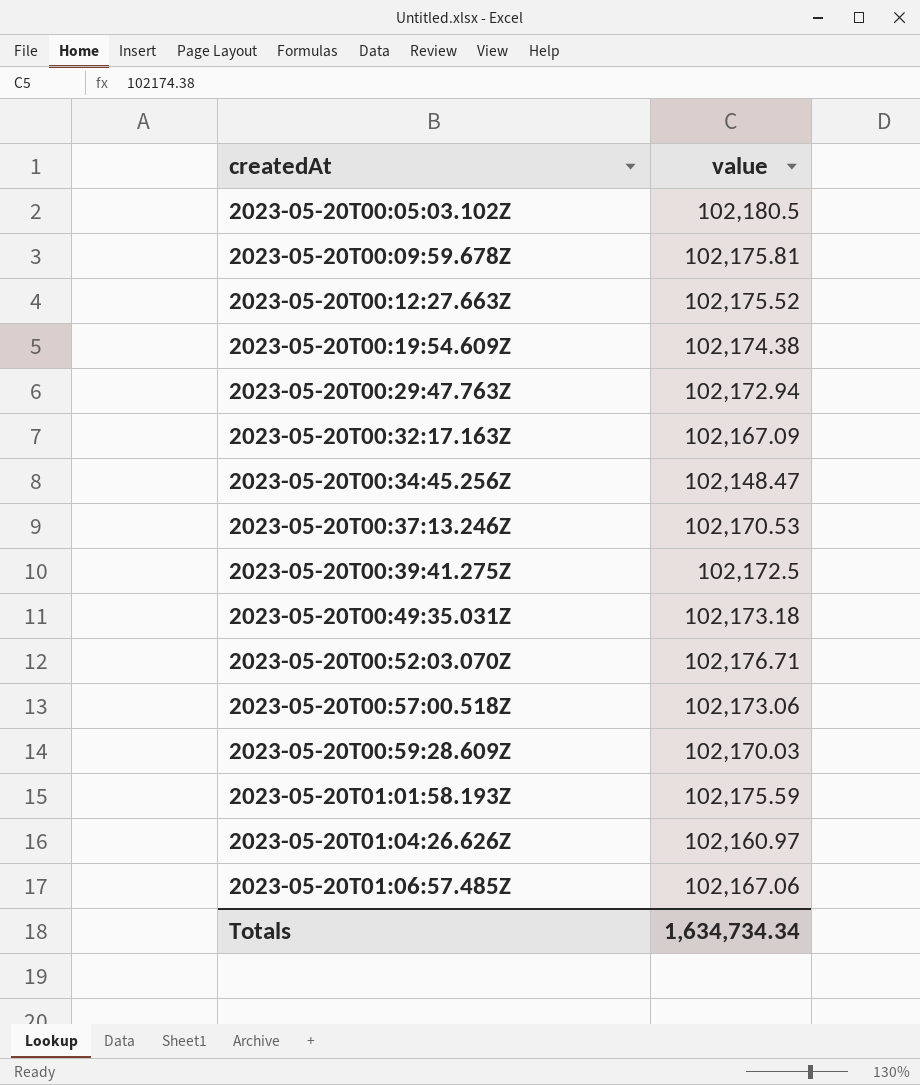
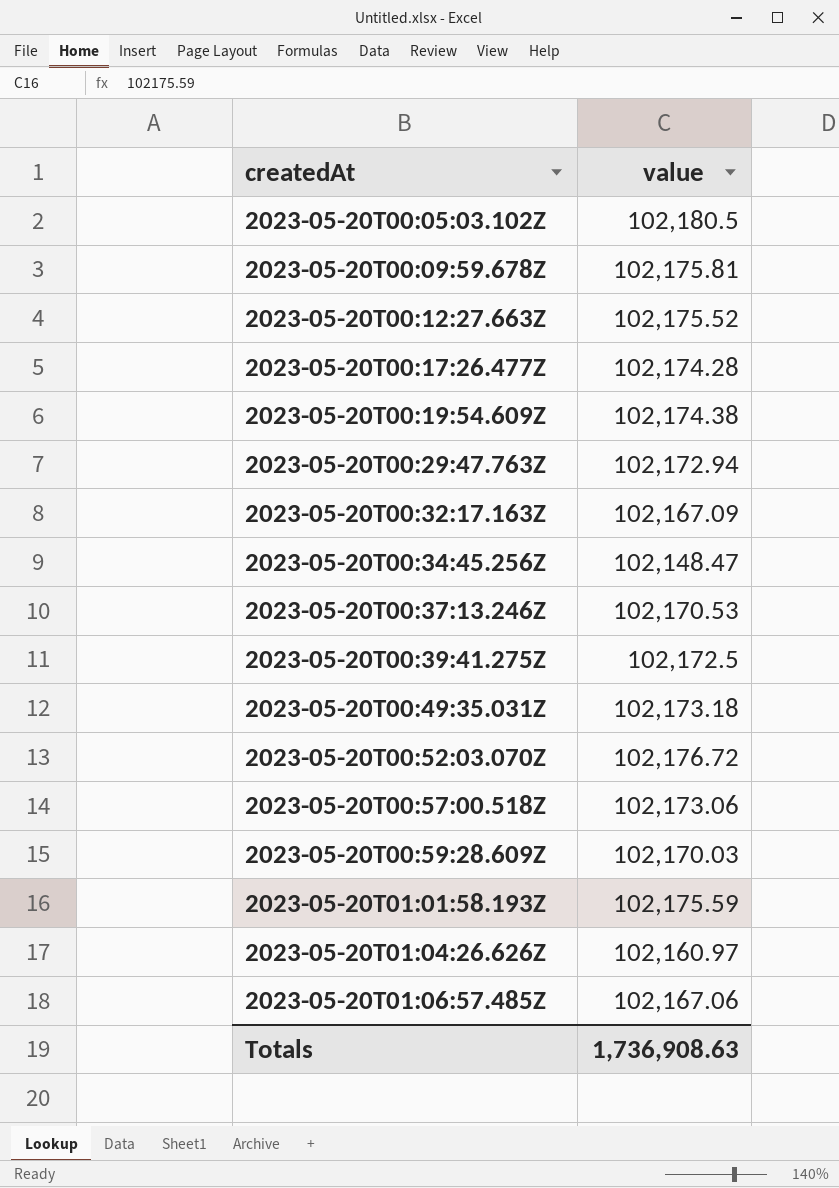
row 2023-05-20T00:17:26.477Z: none -> 102,174.28
2023-05-20T00:52:03.070Z | value: 102,176.71 -> 102,176.72
Totals | value: 1,634,734.34 -> 1,736,908.63

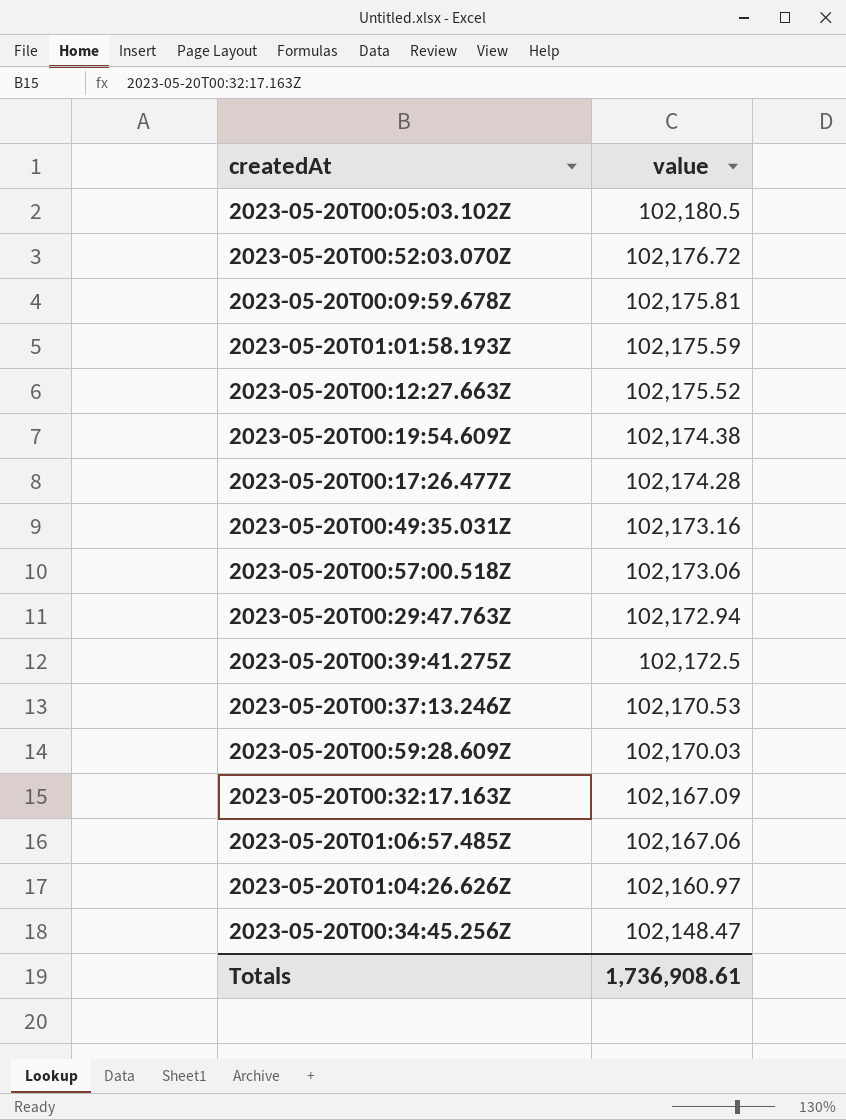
row order: createdAt ascending -> value descending
2023-05-20T00:49:35.031Z | value: 102,173.18 -> 102,173.16
Totals | value: 1,736,908.63 -> 1,736,908.61

